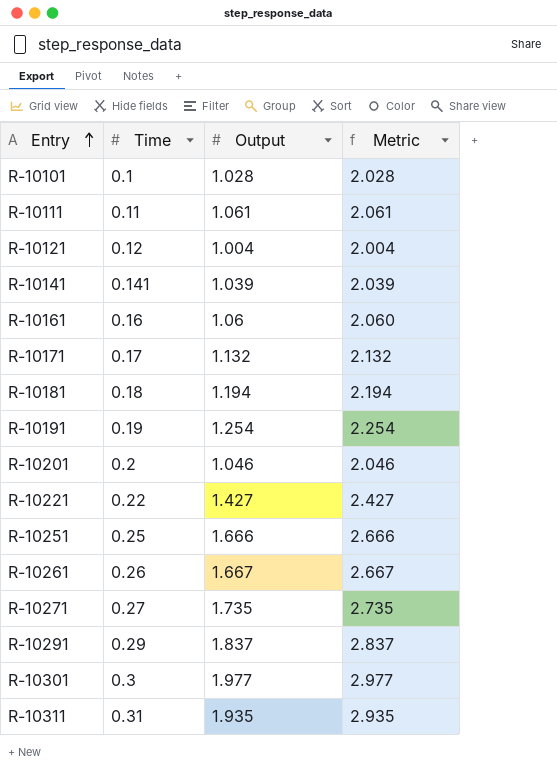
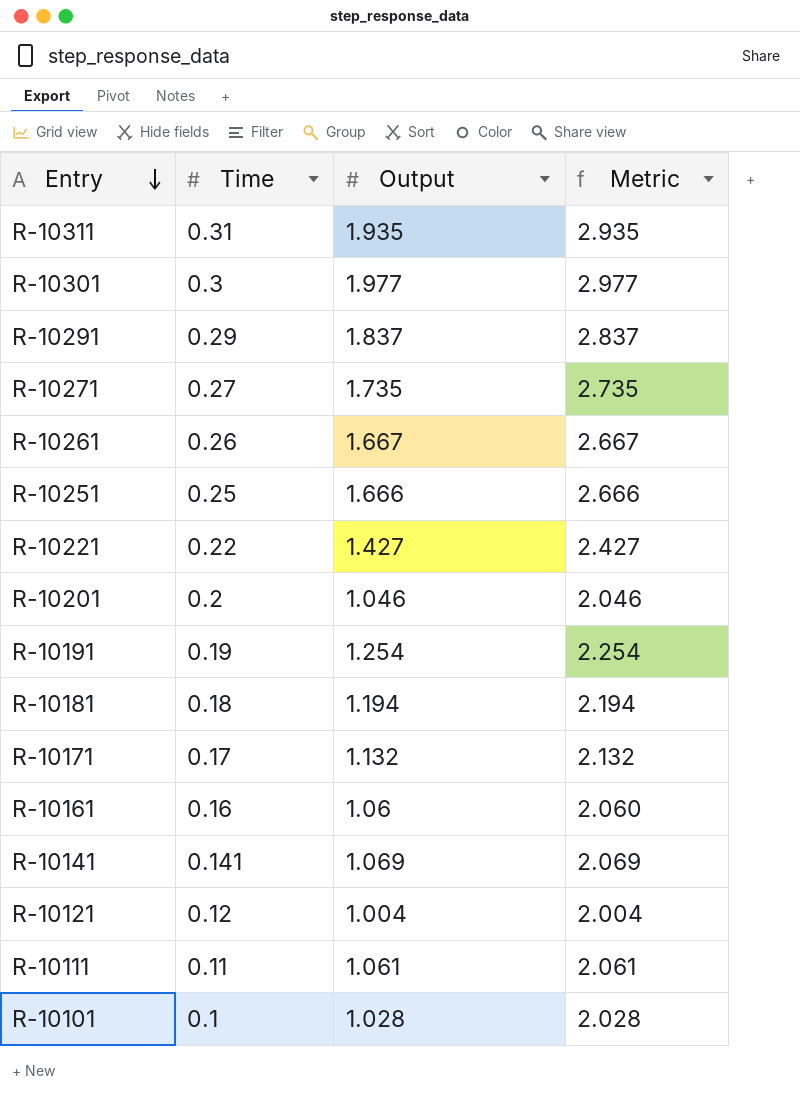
row order: Entry ascending -> Entry descending
R-10141 | Output: 1.039 -> 1.069
R-10141 | Metric: 2.039 -> 2.069

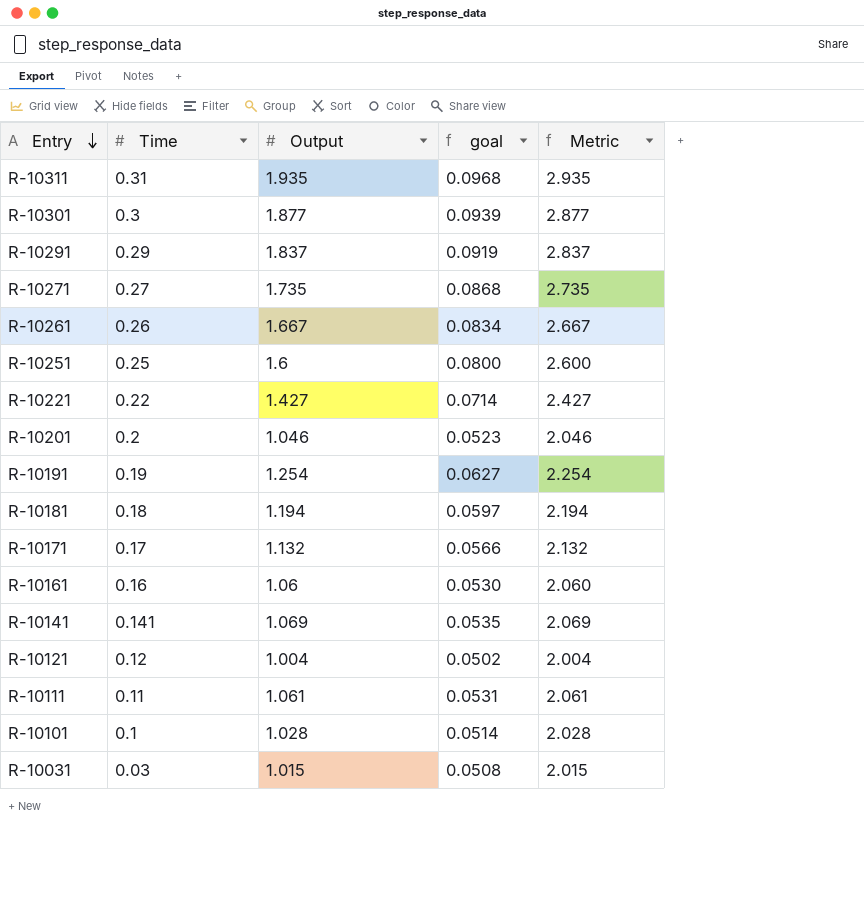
column goal | formula: none -> [Output] * 0.05
R-10301 | Output: 1.977 -> 1.877
R-10301 | Metric: 2.977 -> 2.877
R-10251 | Output: 1.666 -> 1.6
R-10251 | Metric: 2.666 -> 2.600
row R-10031: none -> 0.03 | 1.015 | 0.0508 | 2.015

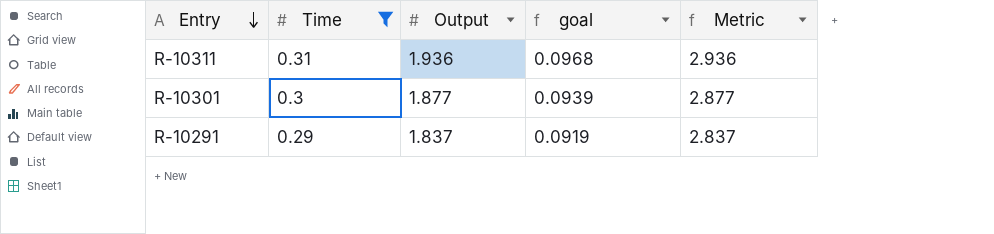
filter: none -> Time >= 0.29
R-10311 | Output: 1.935 -> 1.936
R-10311 | Metric: 2.935 -> 2.936

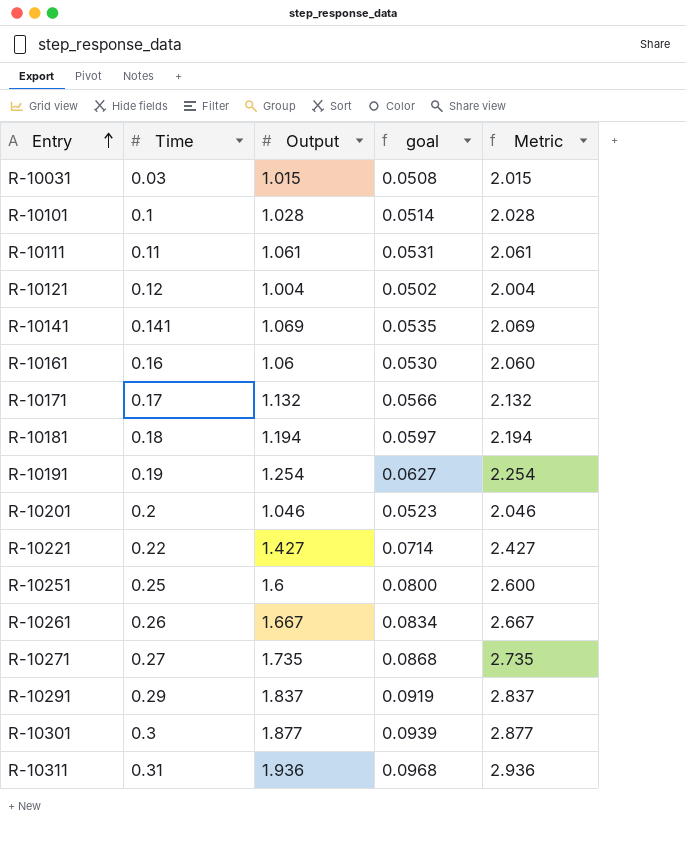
filter: Time >= 0.29 -> none
row order: Entry descending -> Entry ascending

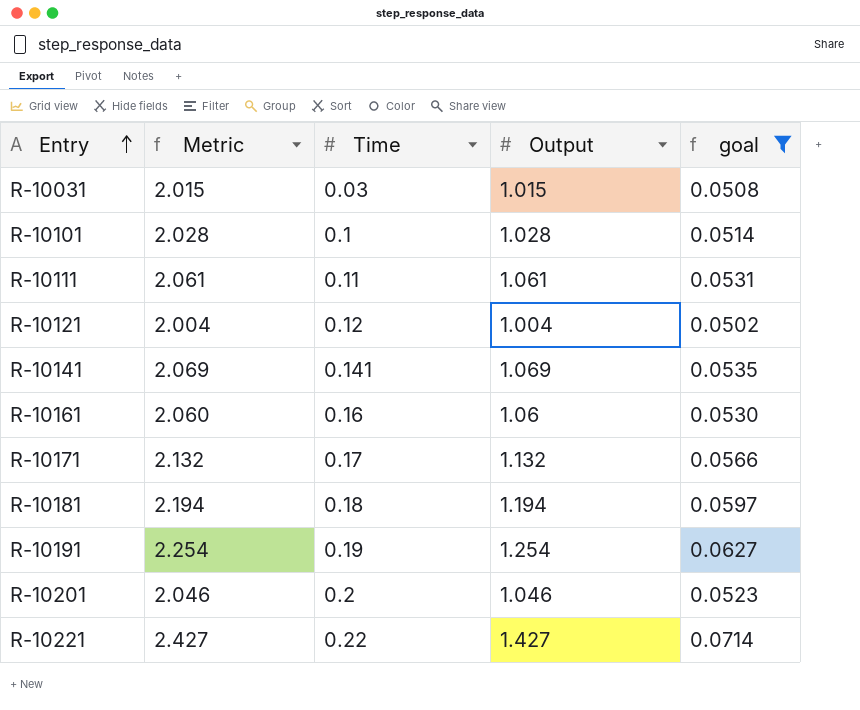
filter: none -> goal <= 0.0714
column Metric | position: 5 -> 2

